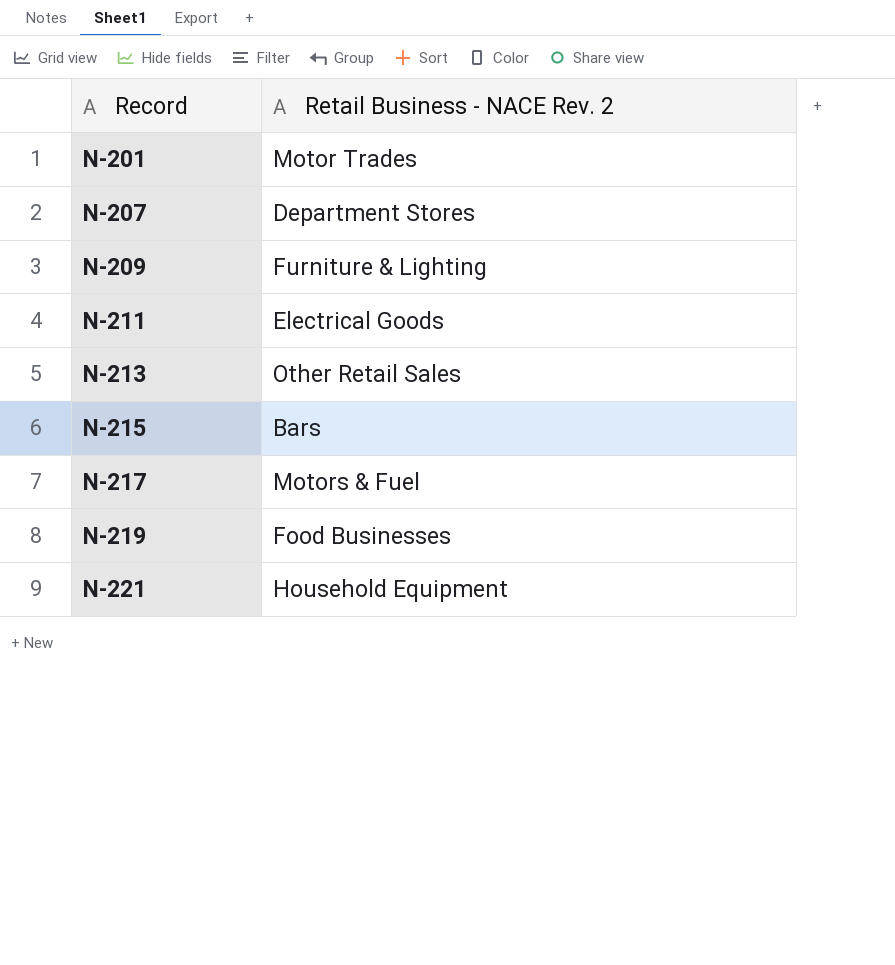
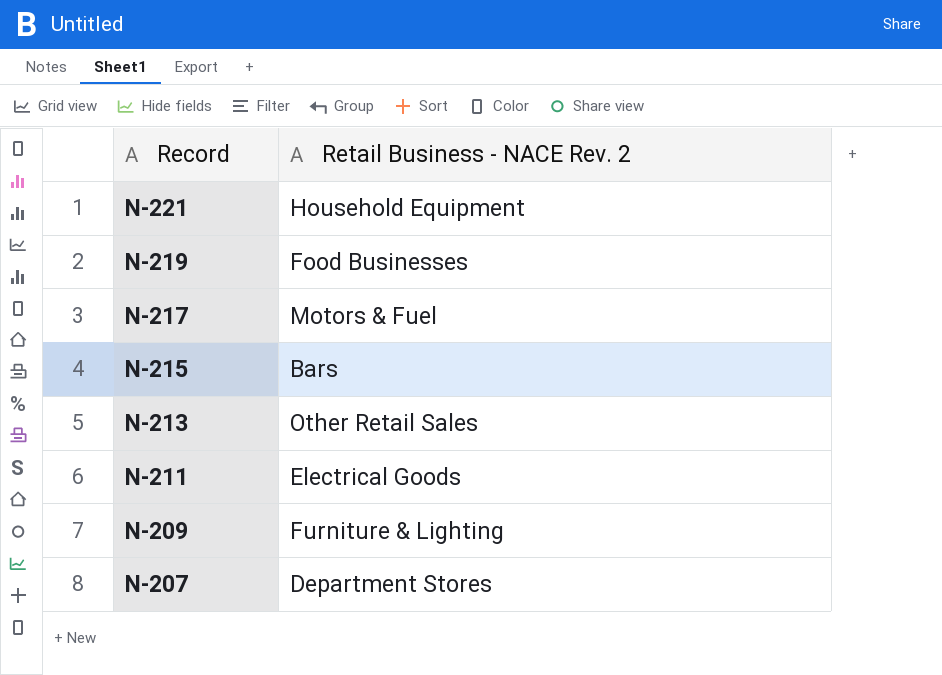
row order: Record ascending -> Record descending
row N-201: Motor Trades -> none

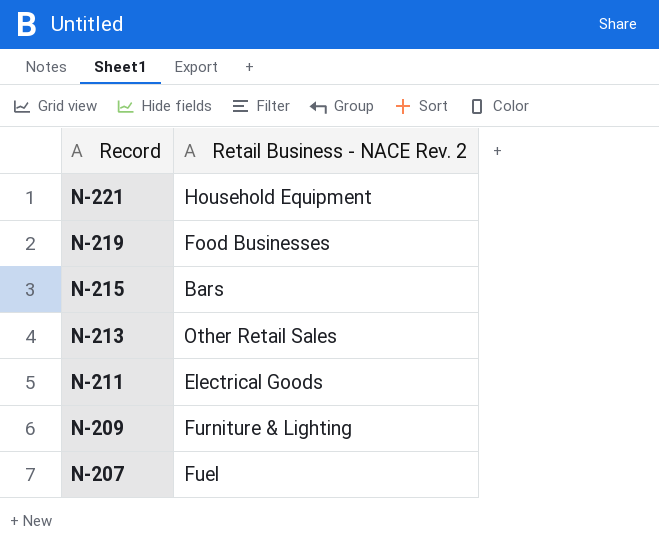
row N-217: Motors & Fuel -> none
N-207 | Retail Business - NACE Rev. 2: Department Stores -> Fuel

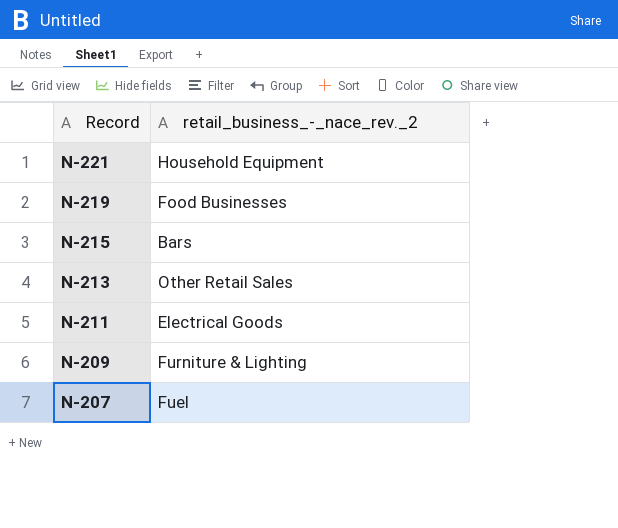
column name: Retail Business - NACE Rev. 2 -> retail_business_-_nace_rev._2

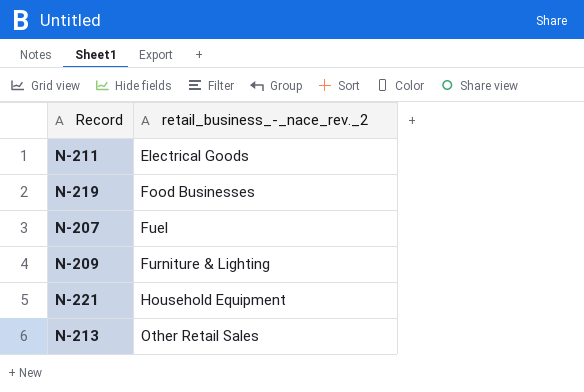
row order: Record descending -> retail_business_-_nace_rev._2 ascending
row N-215: Bars -> none

